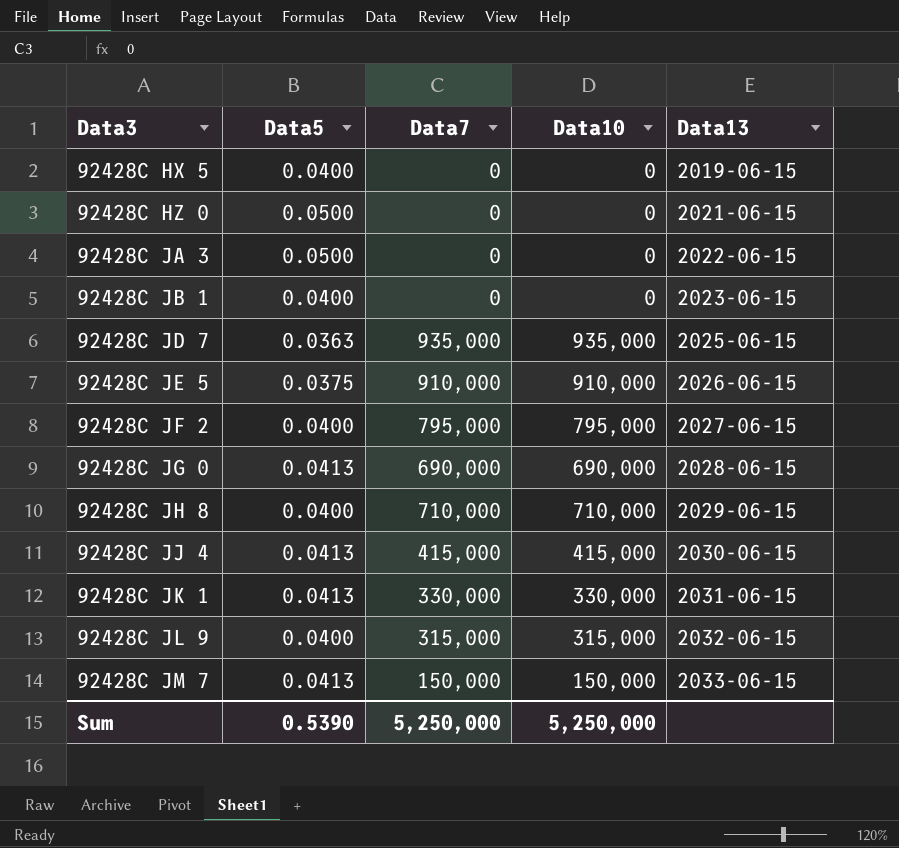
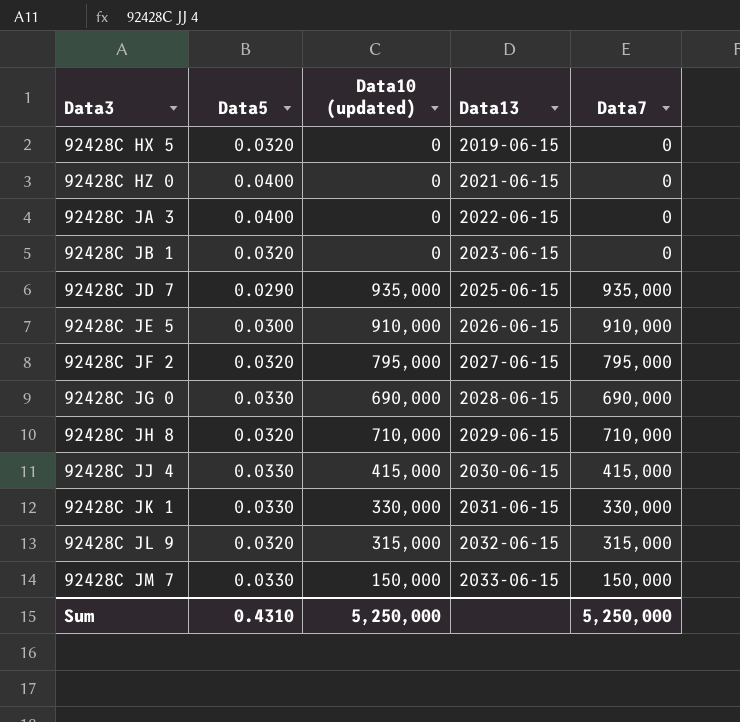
column name: Data10 -> Data10 (updated)
column Data7 | position: 3 -> 5
92428C HX 5 | Data5: 0.0400 -> 0.0320
92428C HZ 0 | Data5: 0.0500 -> 0.0400
92428C JA 3 | Data5: 0.0500 -> 0.0400
92428C JB 1 | Data5: 0.0400 -> 0.0320
92428C JD 7 | Data5: 0.0363 -> 0.0290
92428C JE 5 | Data5: 0.0375 -> 0.0300
92428C JF 2 | Data5: 0.0400 -> 0.0320
92428C JG 0 | Data5: 0.0413 -> 0.0330
92428C JH 8 | Data5: 0.0400 -> 0.0320
92428C JJ 4 | Data5: 0.0413 -> 0.0330
92428C JK 1 | Data5: 0.0413 -> 0.0330
92428C JL 9 | Data5: 0.0400 -> 0.0320
92428C JM 7 | Data5: 0.0413 -> 0.0330
Sum | Data5: 0.5390 -> 0.4310

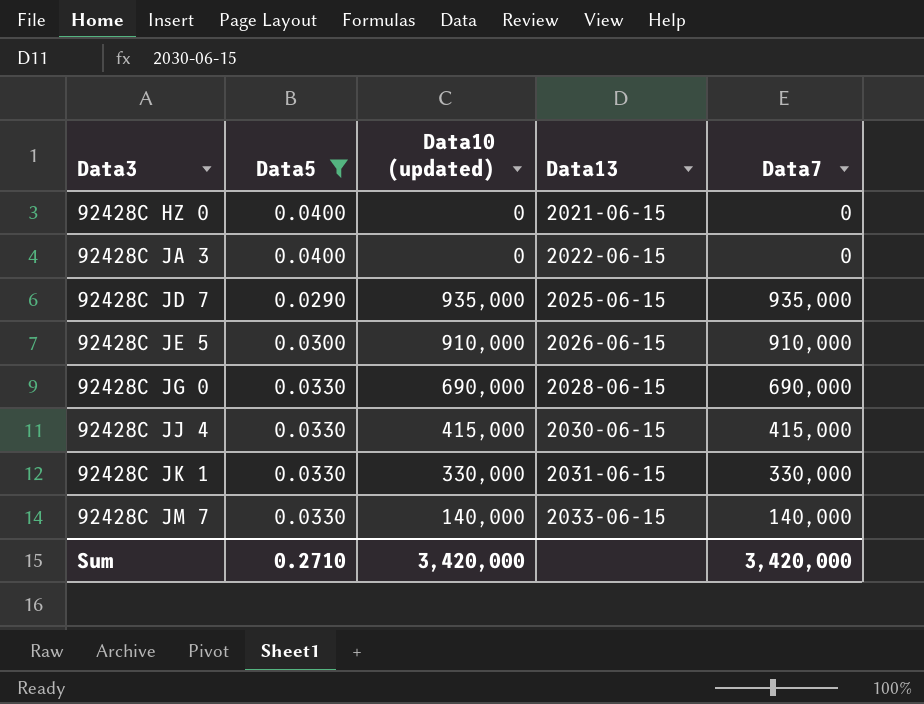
filter: none -> Data5 != 0.0320
92428C JM 7 | Data10 (updated): 150,000 -> 140,000
92428C JM 7 | Data7: 150,000 -> 140,000
Sum | Data5: 0.4310 -> 0.2710
Sum | Data10 (updated): 5,250,000 -> 3,420,000
Sum | Data7: 5,250,000 -> 3,420,000

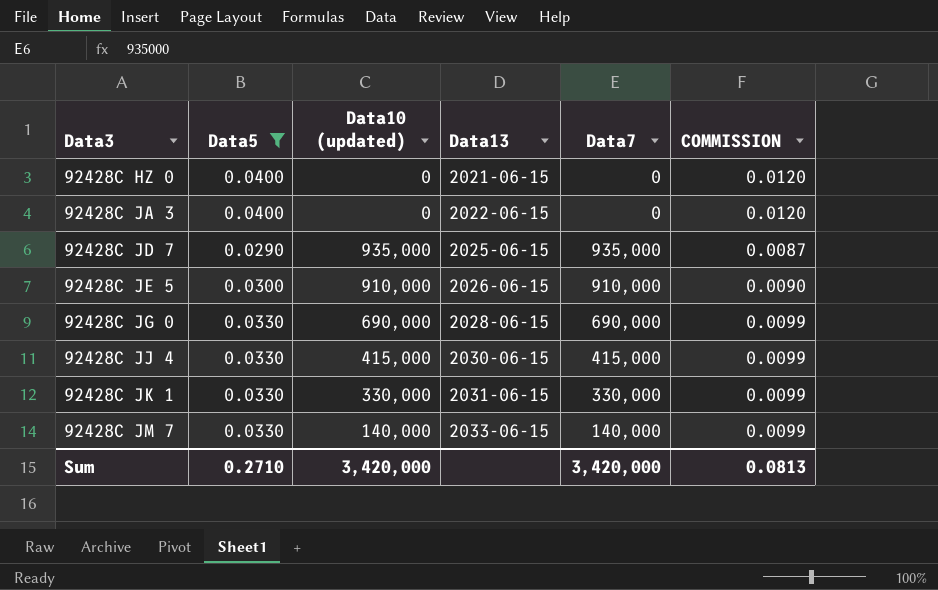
column COMMISSION | formula: none -> [Data5] * 0.3

